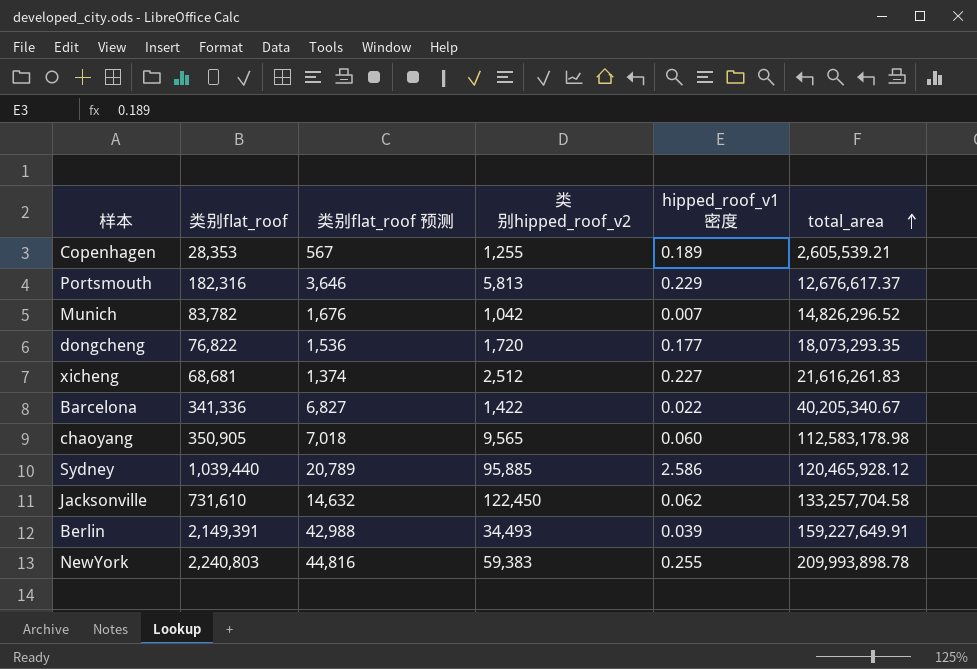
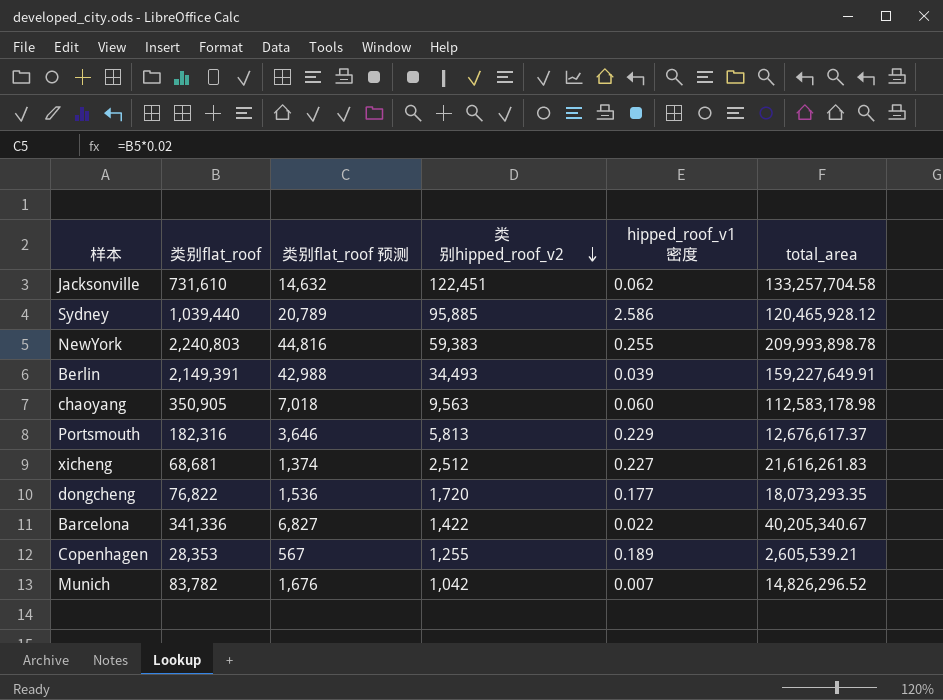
row order: total_area ascending -> 类别hipped_roof_v2 descending
Jacksonville | 类别hipped_roof_v2: 122,450 -> 122,451
chaoyang | 类别hipped_roof_v2: 9,565 -> 9,563

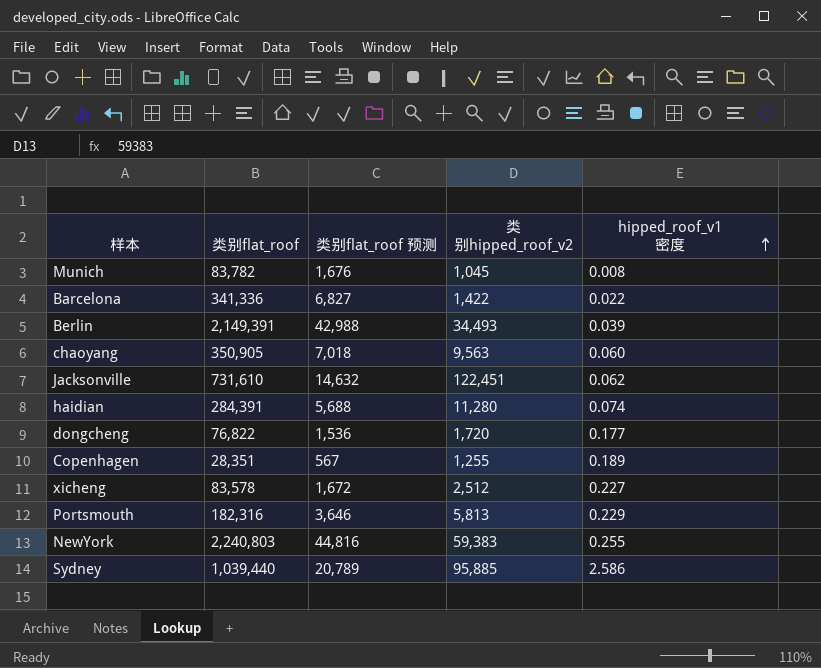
row order: 类别hipped_roof_v2 descending -> hipped_roof_v1密度 ascending
column total_area | position: 6 -> none
Munich | 类别hipped_roof_v2: 1,042 -> 1,045
Munich | hipped_roof_v1密度: 0.007 -> 0.008
row haidian: none -> 284,391 | 5,688 | 11,280 | 0.074
Copenhagen | 类别flat_roof: 28,353 -> 28,351
xicheng | 类别flat_roof: 68,681 -> 83,578
xicheng | 类别flat_roof 预测: 1,374 -> 1,672

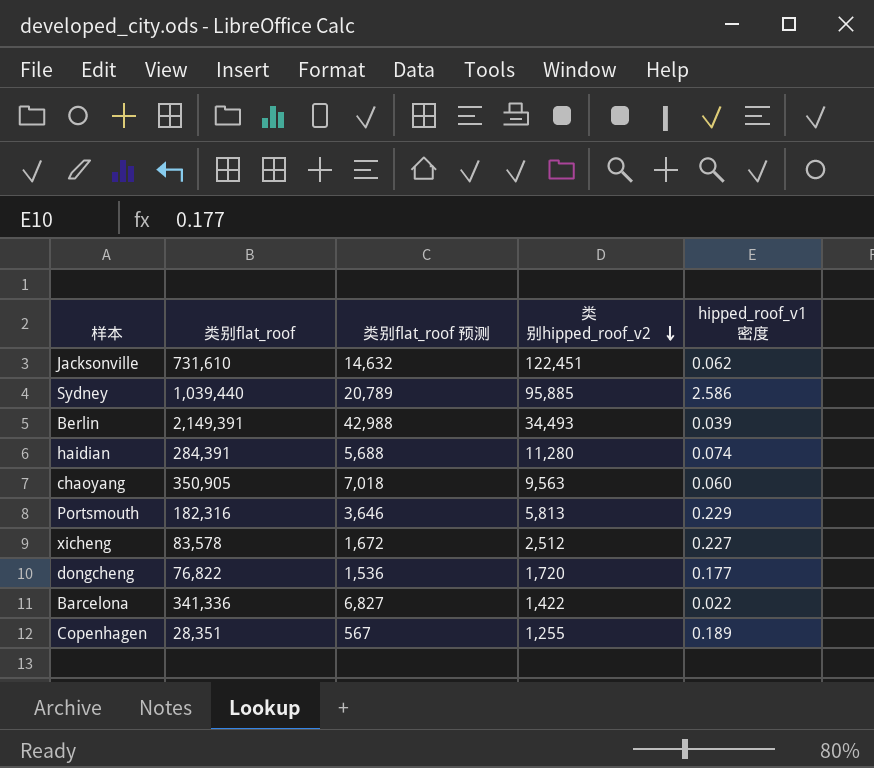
row order: hipped_roof_v1密度 ascending -> 类别hipped_roof_v2 descending
row Munich: 83,782 | 1,676 | 1,045 | 0.008 -> none
row NewYork: 2,240,803 | 44,816 | 59,383 | 0.255 -> none

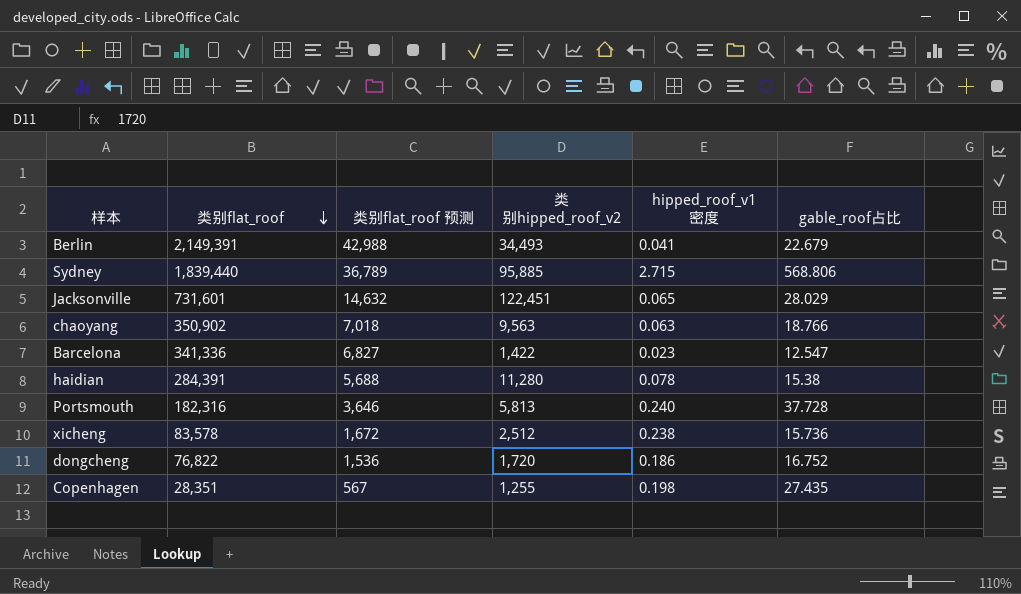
row order: 类别hipped_roof_v2 descending -> 类别flat_roof descending
column gable_roof占比 | position: none -> 6
Berlin | hipped_roof_v1密度: 0.039 -> 0.041
Sydney | 类别flat_roof: 1,039,440 -> 1,839,440
Sydney | 类别flat_roof 预测: 20,789 -> 36,789
Sydney | hipped_roof_v1密度: 2.586 -> 2.715
Jacksonville | 类别flat_roof: 731,610 -> 731,601
Jacksonville | hipped_roof_v1密度: 0.062 -> 0.065
chaoyang | 类别flat_roof: 350,905 -> 350,902
chaoyang | hipped_roof_v1密度: 0.060 -> 0.063
Barcelona | hipped_roof_v1密度: 0.022 -> 0.023
haidian | hipped_roof_v1密度: 0.074 -> 0.078
Portsmouth | hipped_roof_v1密度: 0.229 -> 0.240
xicheng | hipped_roof_v1密度: 0.227 -> 0.238
dongcheng | hipped_roof_v1密度: 0.177 -> 0.186
Copenhagen | hipped_roof_v1密度: 0.189 -> 0.198

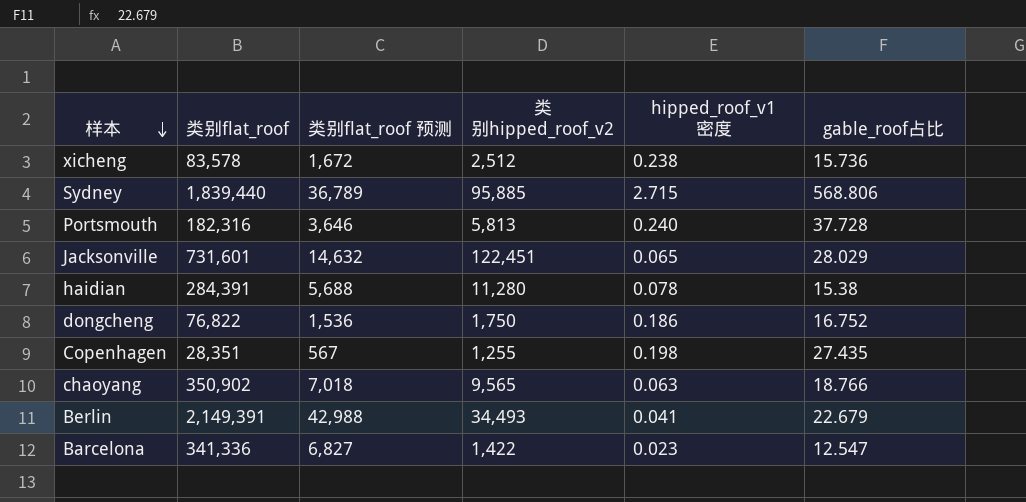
row order: 类别flat_roof descending -> 样本 descending
dongcheng | 类别hipped_roof_v2: 1,720 -> 1,750
chaoyang | 类别hipped_roof_v2: 9,563 -> 9,565

